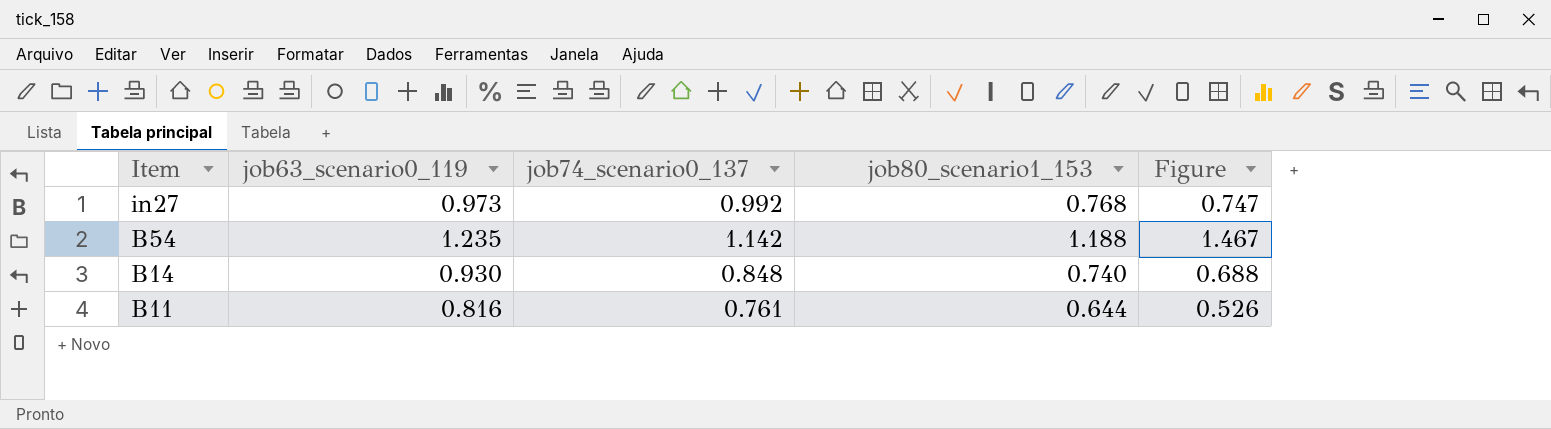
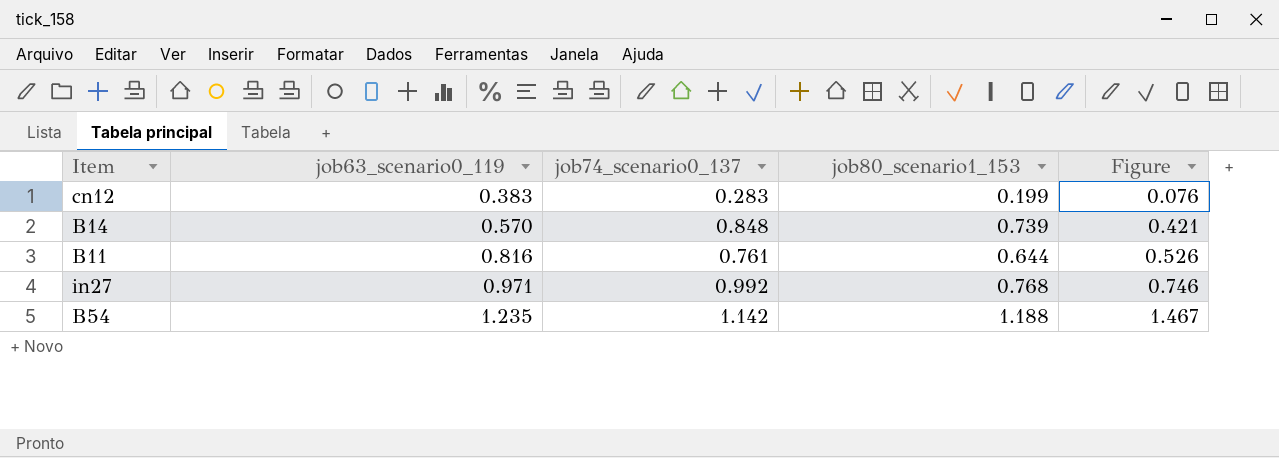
row order: Item descending -> job63_scenario0_119 ascending
row cn12: none -> 0.383 | 0.283 | 0.199 | 0.076
B14 | job63_scenario0_119: 0.930 -> 0.570
B14 | job80_scenario1_153: 0.740 -> 0.739
B14 | Figure: 0.688 -> 0.421
in27 | job63_scenario0_119: 0.973 -> 0.971
in27 | Figure: 0.747 -> 0.746

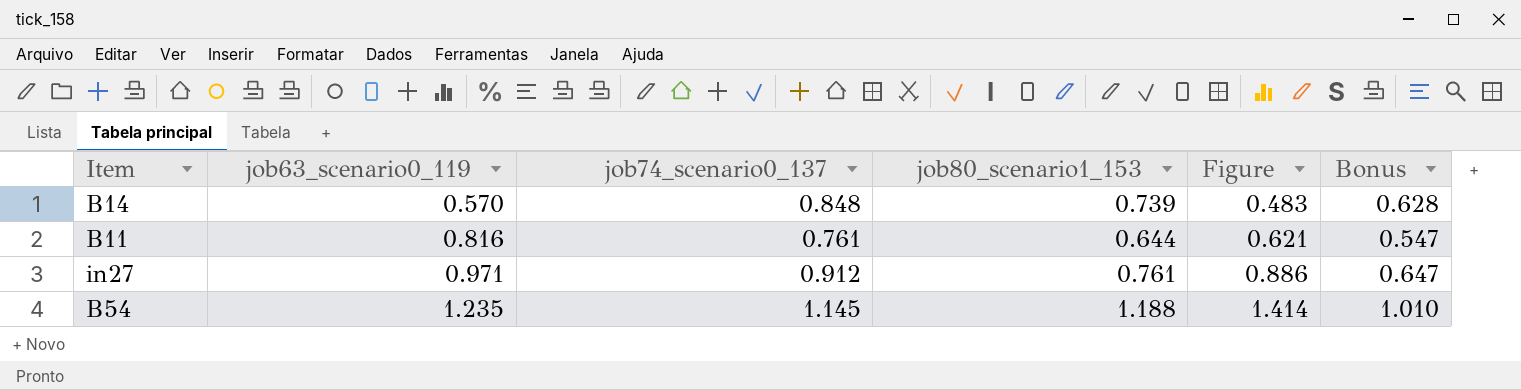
column Figure | formula: [job63_scenario0_119] * [job80_scenario1_153] -> [job63_scenario0_119] * [job74_scenario0_137]
column Bonus | formula: none -> [job80_scenario1_153] * 0.85
row cn12: 0.383 | 0.283 | 0.199 | 0.076 -> none
in27 | job74_scenario0_137: 0.992 -> 0.912
in27 | job80_scenario1_153: 0.768 -> 0.761
B54 | job74_scenario0_137: 1.142 -> 1.145

